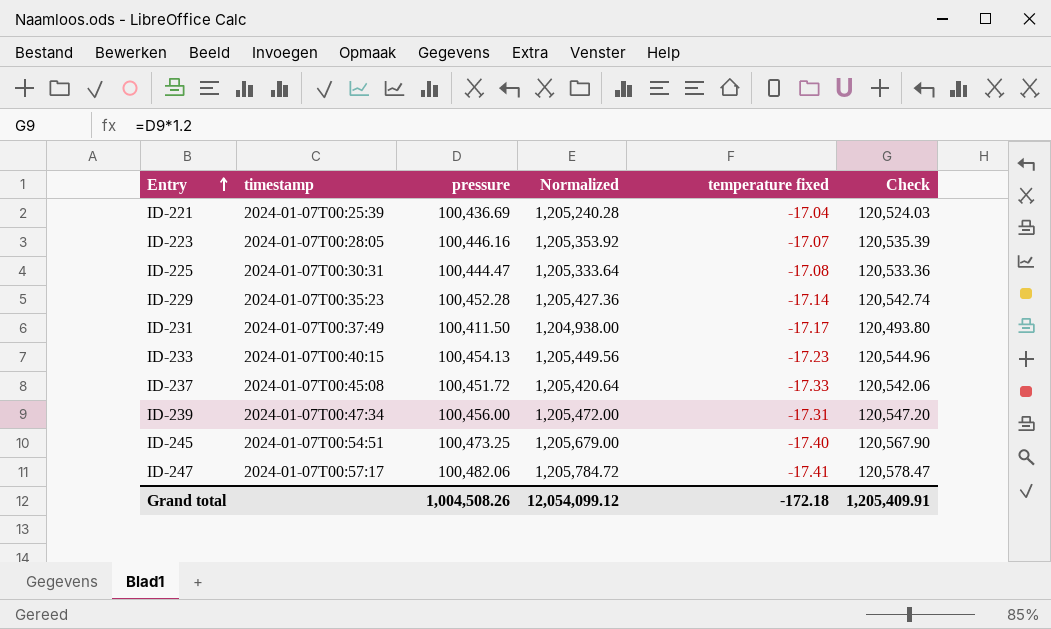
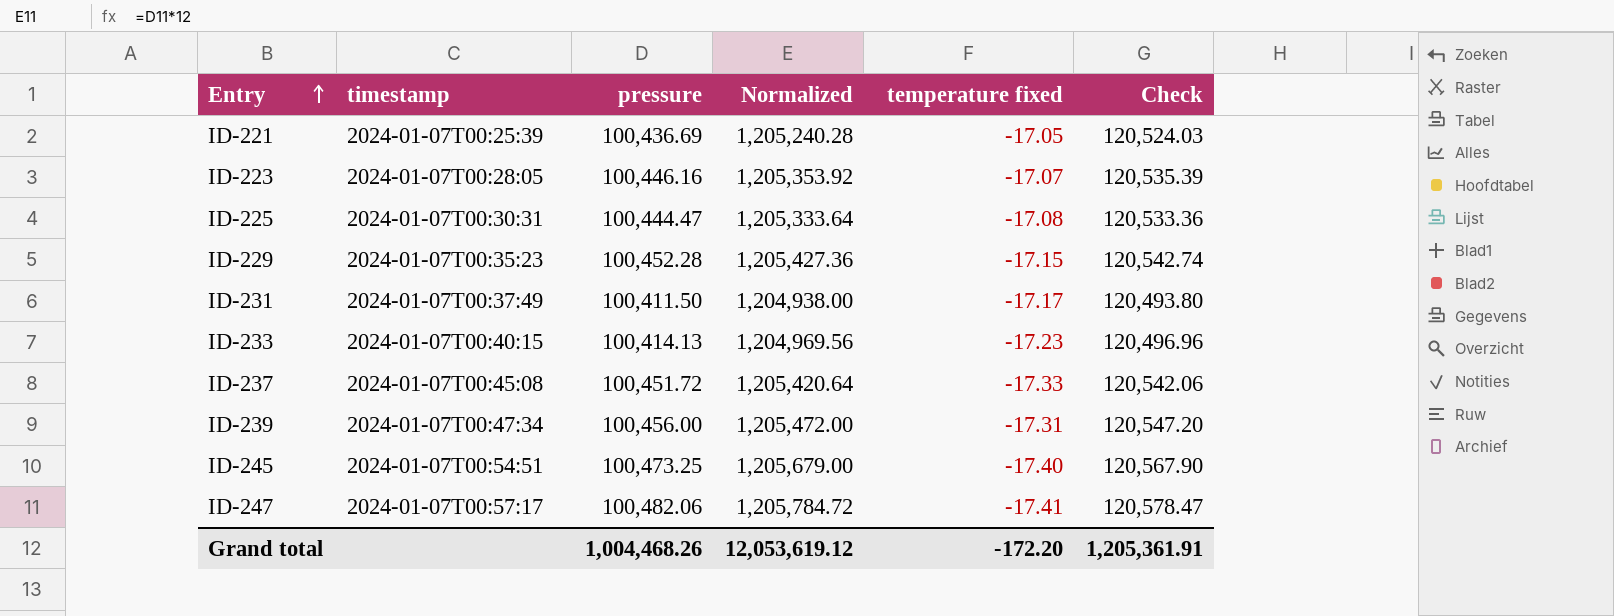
ID-221 | temperature fixed: -17.04 -> -17.05
ID-229 | temperature fixed: -17.14 -> -17.15
ID-233 | pressure: 100,454.13 -> 100,414.13
ID-233 | Normalized: 1,205,449.56 -> 1,204,969.56
ID-233 | Check: 120,544.96 -> 120,496.96
Grand total | pressure: 1,004,508.26 -> 1,004,468.26
Grand total | Normalized: 12,054,099.12 -> 12,053,619.12
Grand total | temperature fixed: -172.18 -> -172.20
Grand total | Check: 1,205,409.91 -> 1,205,361.91

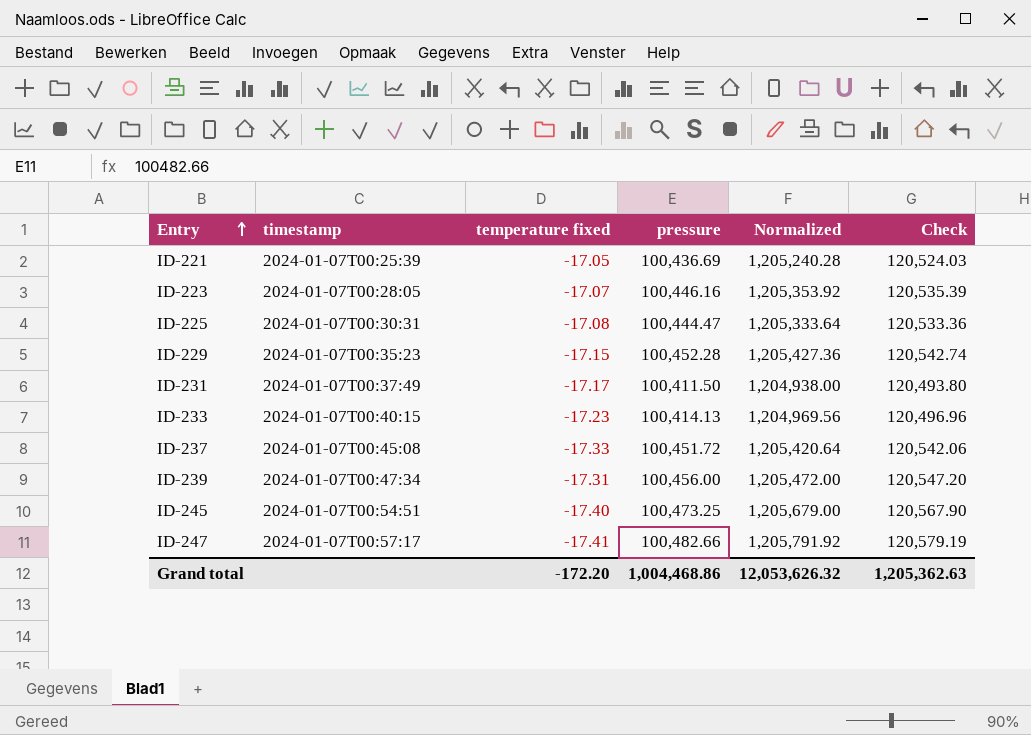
column temperature fixed | position: 5 -> 3
ID-247 | pressure: 100,482.06 -> 100,482.66
ID-247 | Normalized: 1,205,784.72 -> 1,205,791.92
ID-247 | Check: 120,578.47 -> 120,579.19
Grand total | pressure: 1,004,468.26 -> 1,004,468.86
Grand total | Normalized: 12,053,619.12 -> 12,053,626.32
Grand total | Check: 1,205,361.91 -> 1,205,362.63

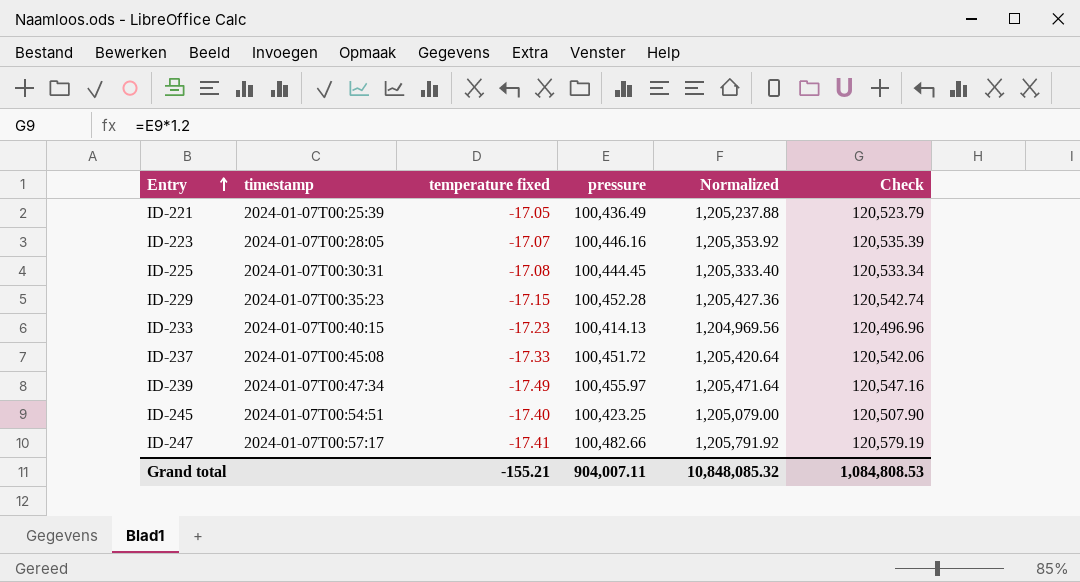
row ID-231: 2024-01-07T00:37:49 | -17.17 | 100,411.50 | 1,204,938.00 | 120,493.80 -> none
ID-221 | pressure: 100,436.69 -> 100,436.49
ID-221 | Normalized: 1,205,240.28 -> 1,205,237.88
ID-221 | Check: 120,524.03 -> 120,523.79
ID-225 | pressure: 100,444.47 -> 100,444.45
ID-225 | Normalized: 1,205,333.64 -> 1,205,333.40
ID-225 | Check: 120,533.36 -> 120,533.34
ID-239 | temperature fixed: -17.31 -> -17.49
ID-239 | pressure: 100,456.00 -> 100,455.97
ID-239 | Normalized: 1,205,472.00 -> 1,205,471.64
ID-239 | Check: 120,547.20 -> 120,547.16
ID-245 | pressure: 100,473.25 -> 100,423.25
ID-245 | Normalized: 1,205,679.00 -> 1,205,079.00
ID-245 | Check: 120,567.90 -> 120,507.90
Grand total | temperature fixed: -172.20 -> -155.21
Grand total | pressure: 1,004,468.86 -> 904,007.11
Grand total | Normalized: 12,053,626.32 -> 10,848,085.32
Grand total | Check: 1,205,362.63 -> 1,084,808.53

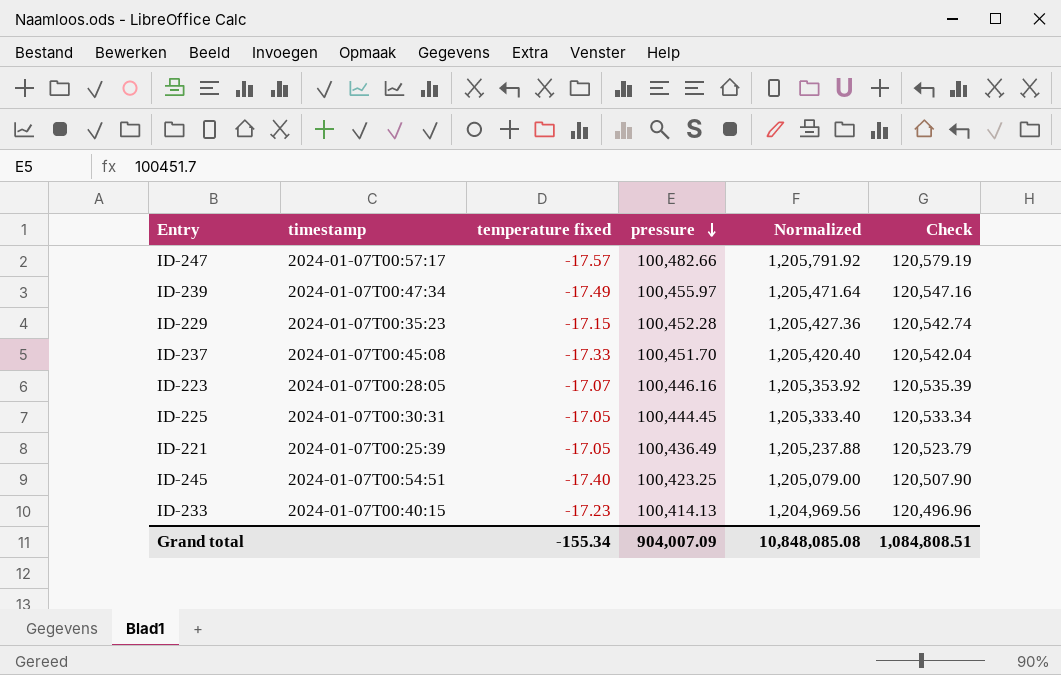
row order: Entry ascending -> pressure descending
ID-247 | temperature fixed: -17.41 -> -17.57
ID-237 | pressure: 100,451.72 -> 100,451.70
ID-237 | Normalized: 1,205,420.64 -> 1,205,420.40
ID-237 | Check: 120,542.06 -> 120,542.04
ID-225 | temperature fixed: -17.08 -> -17.05
Grand total | temperature fixed: -155.21 -> -155.34
Grand total | pressure: 904,007.11 -> 904,007.09
Grand total | Normalized: 10,848,085.32 -> 10,848,085.08
Grand total | Check: 1,084,808.53 -> 1,084,808.51

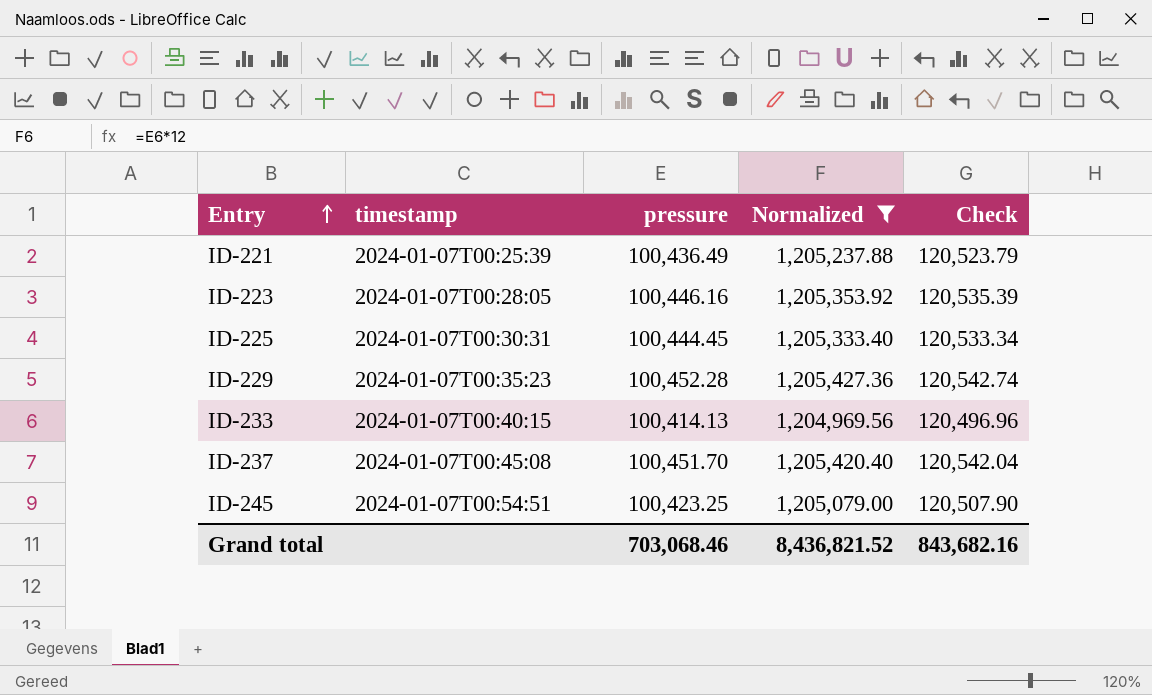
filter: none -> Normalized <= 1,205,427.36
row order: pressure descending -> Entry ascending
column temperature fixed | position: 3 -> none
Grand total | pressure: 904,007.09 -> 703,068.46
Grand total | Normalized: 10,848,085.08 -> 8,436,821.52
Grand total | Check: 1,084,808.51 -> 843,682.16

